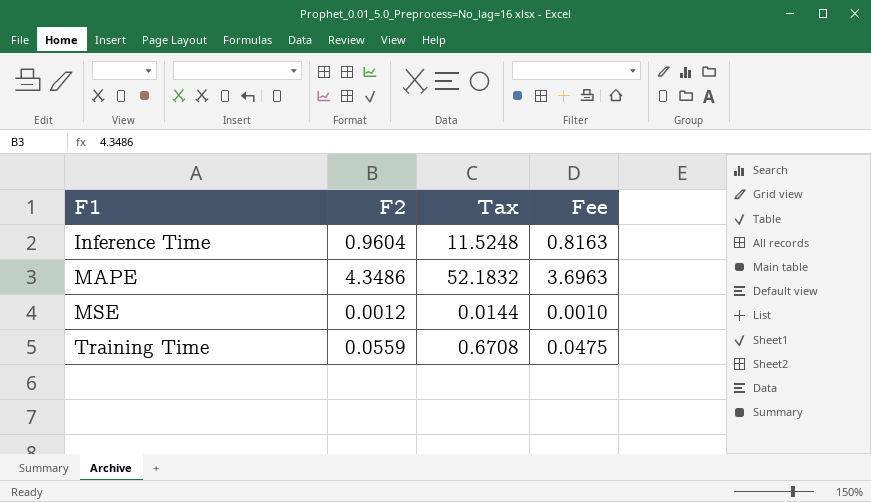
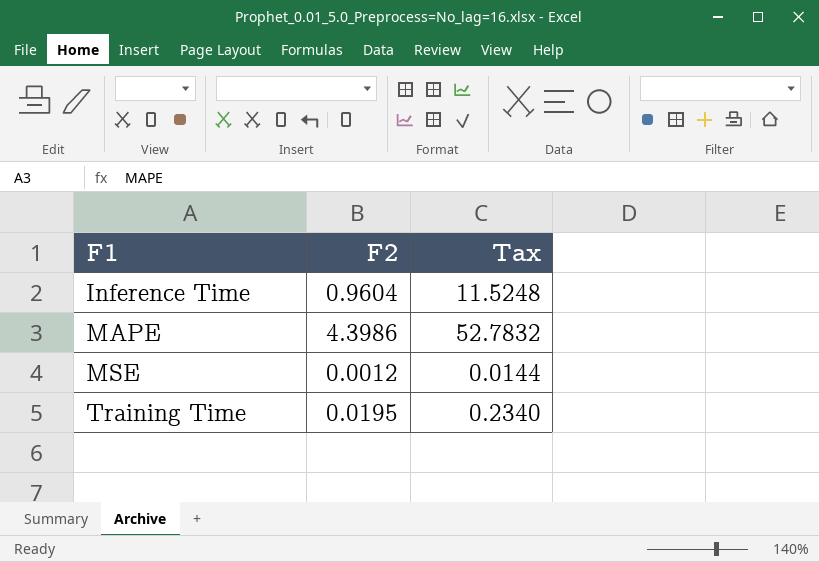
column Fee | formula: [F2] * 0.85 -> none
MAPE | F2: 4.3486 -> 4.3986
MAPE | Tax: 52.1832 -> 52.7832
Training Time | F2: 0.0559 -> 0.0195
Training Time | Tax: 0.6708 -> 0.2340

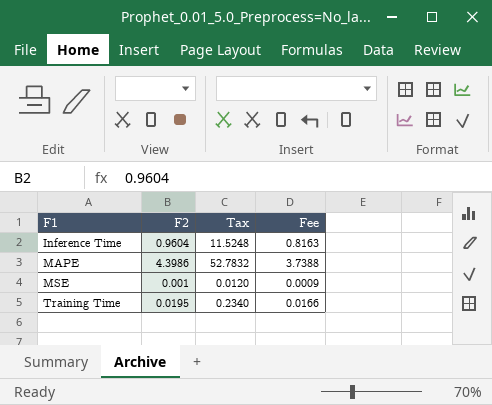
column Fee | formula: none -> [F2] * 0.85
MSE | F2: 0.0012 -> 0.001
MSE | Tax: 0.0144 -> 0.0120

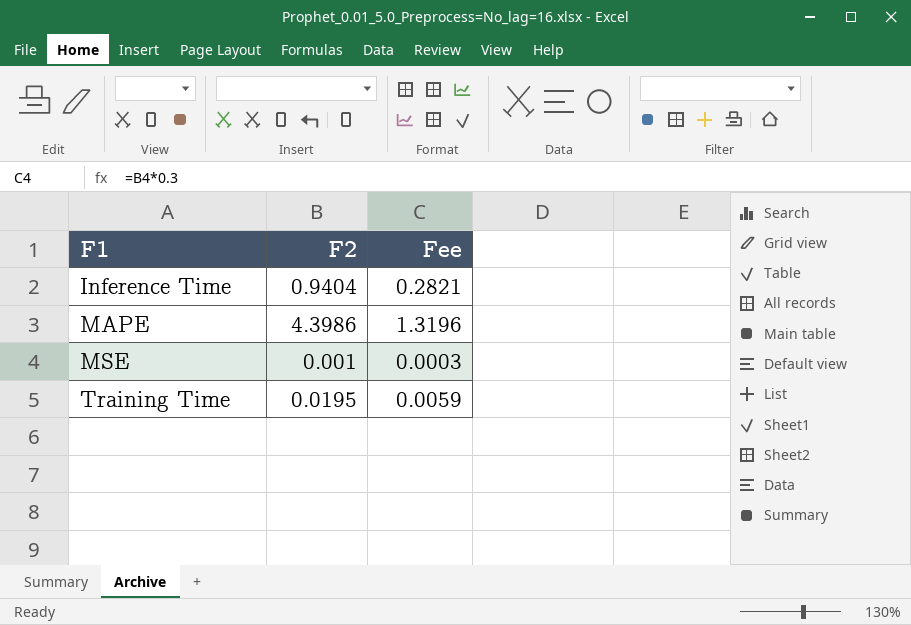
column Tax | formula: [F2] * 12 -> none
column Fee | formula: [F2] * 0.85 -> [F2] * 0.3
Inference Time | F2: 0.9604 -> 0.9404

